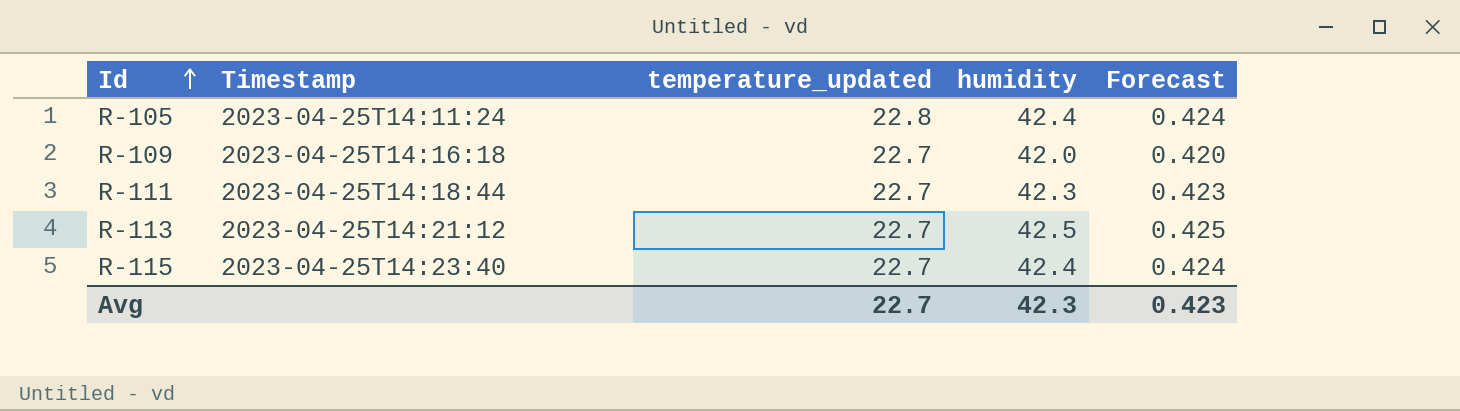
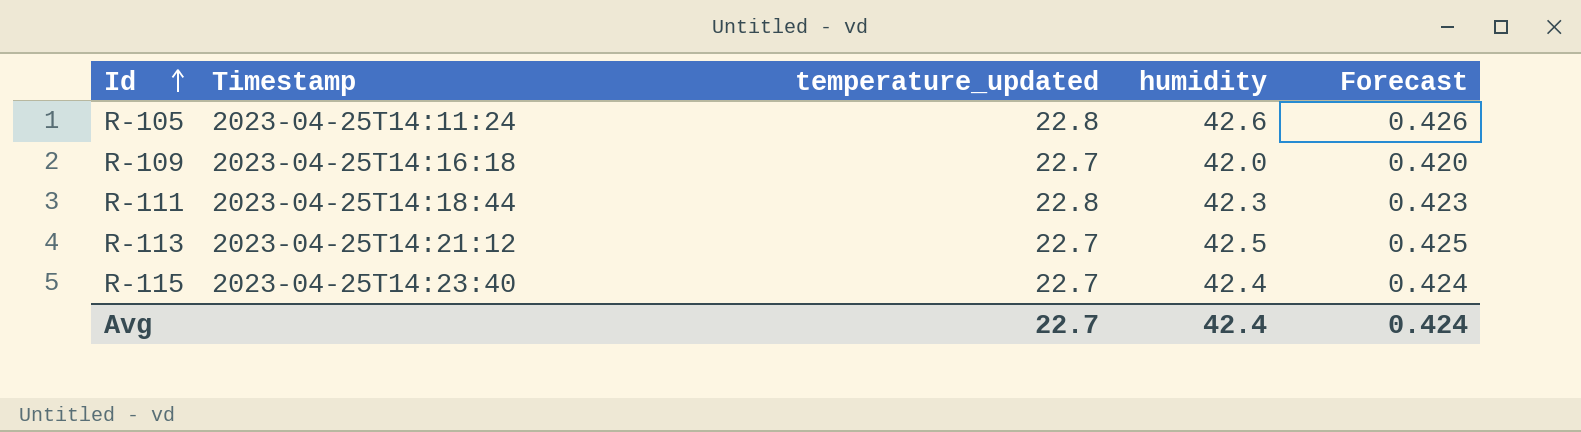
R-105 | humidity: 42.4 -> 42.6
R-105 | Forecast: 0.424 -> 0.426
R-111 | temperature_updated: 22.7 -> 22.8
Avg | humidity: 42.3 -> 42.4
Avg | Forecast: 0.423 -> 0.424

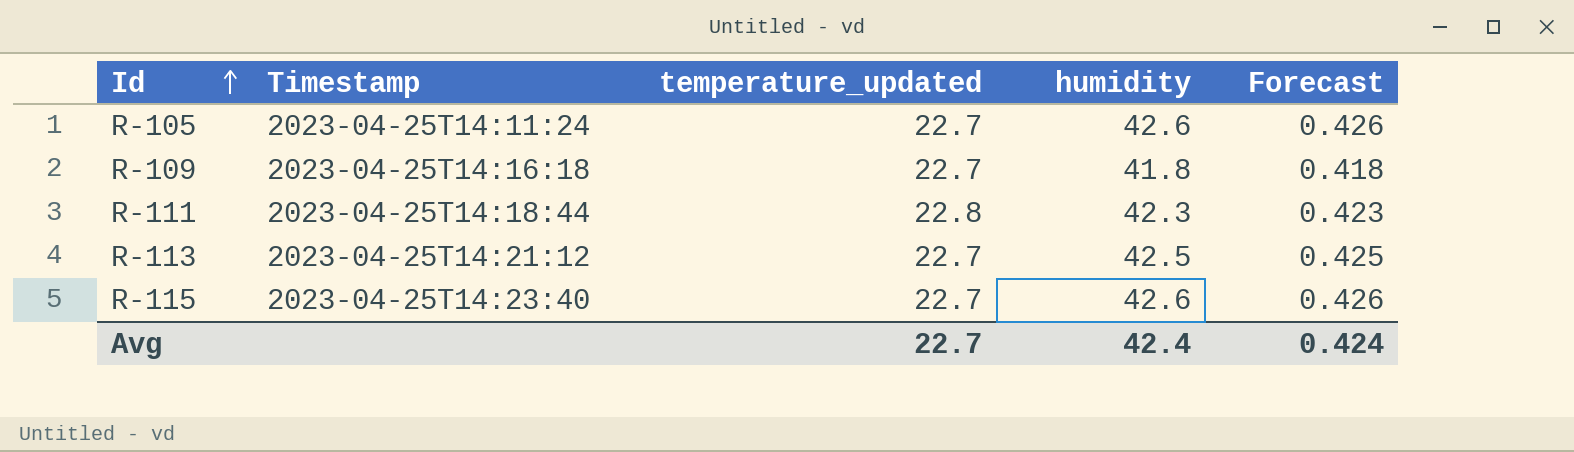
R-105 | temperature_updated: 22.8 -> 22.7
R-109 | humidity: 42.0 -> 41.8
R-109 | Forecast: 0.420 -> 0.418
R-115 | humidity: 42.4 -> 42.6
R-115 | Forecast: 0.424 -> 0.426

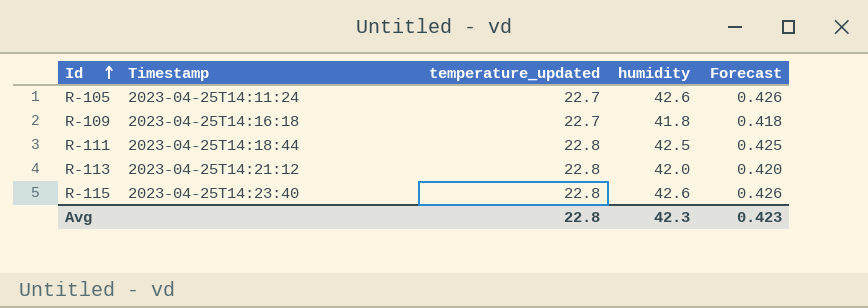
R-111 | humidity: 42.3 -> 42.5
R-111 | Forecast: 0.423 -> 0.425
R-113 | temperature_updated: 22.7 -> 22.8
R-113 | humidity: 42.5 -> 42.0
R-113 | Forecast: 0.425 -> 0.420
R-115 | temperature_updated: 22.7 -> 22.8
Avg | temperature_updated: 22.7 -> 22.8
Avg | humidity: 42.4 -> 42.3
Avg | Forecast: 0.424 -> 0.423

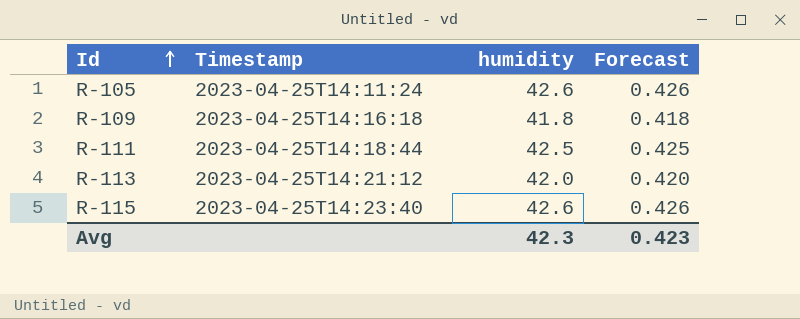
column temperature_updated | position: 3 -> none

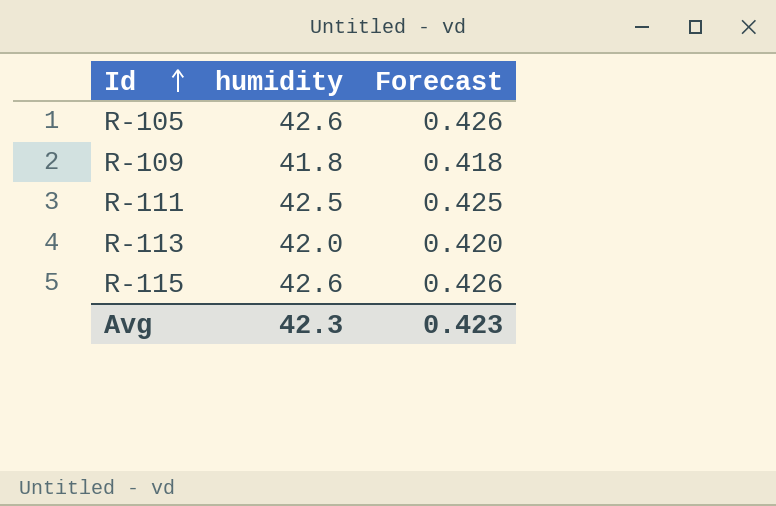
column Timestamp | position: 2 -> none

